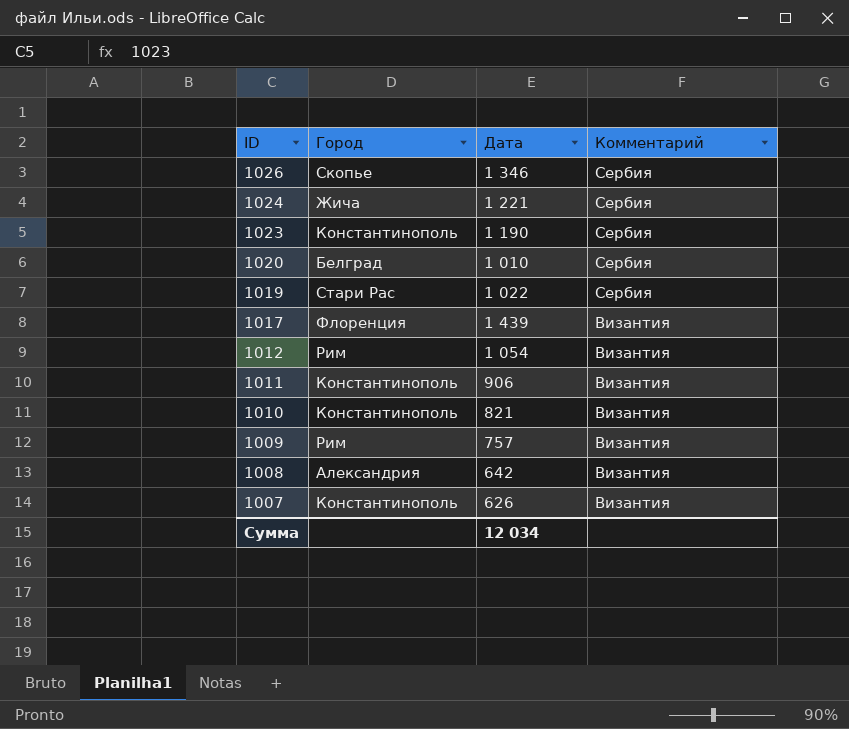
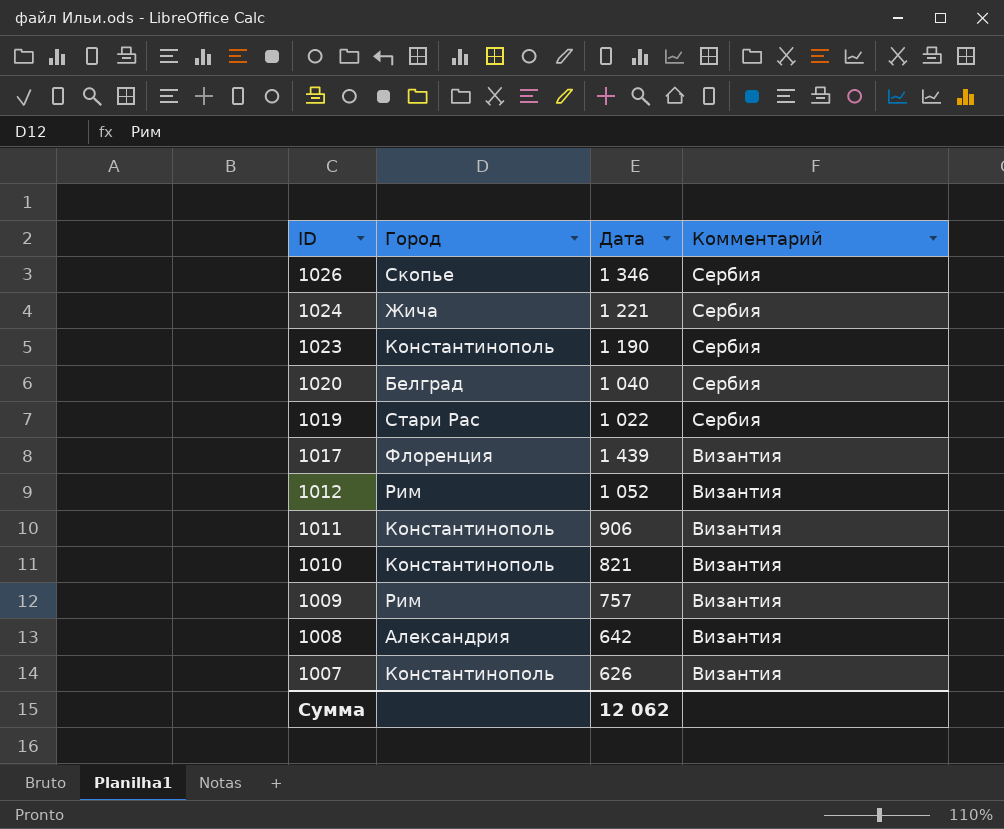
1020 | Дата: 1 010 -> 1 040
1012 | Дата: 1 054 -> 1 052
Сумма | Дата: 12 034 -> 12 062

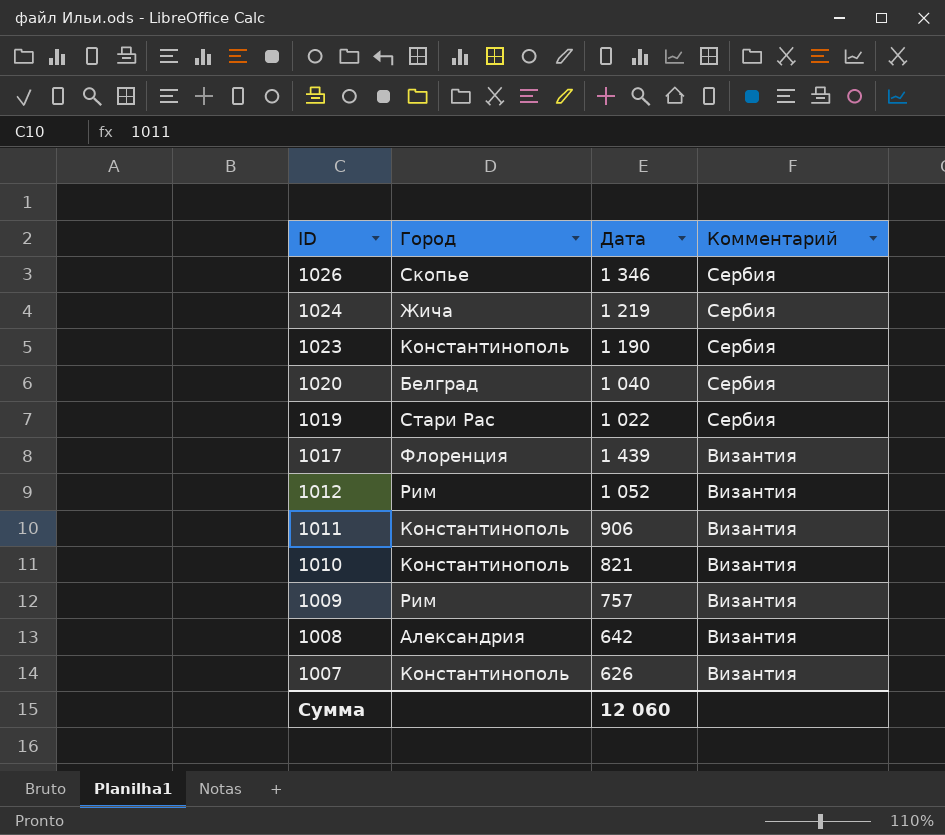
1024 | Дата: 1 221 -> 1 219
Сумма | Дата: 12 062 -> 12 060

